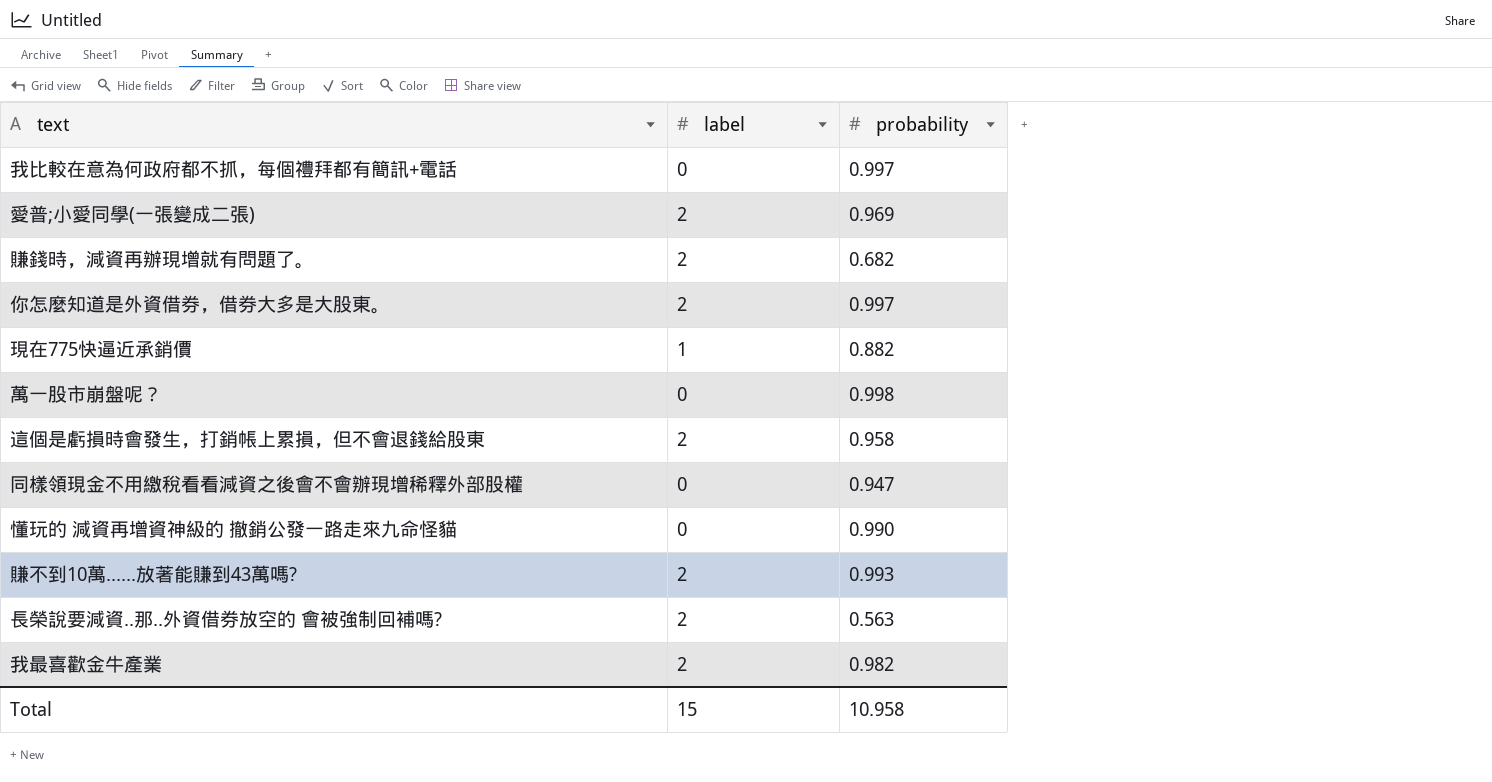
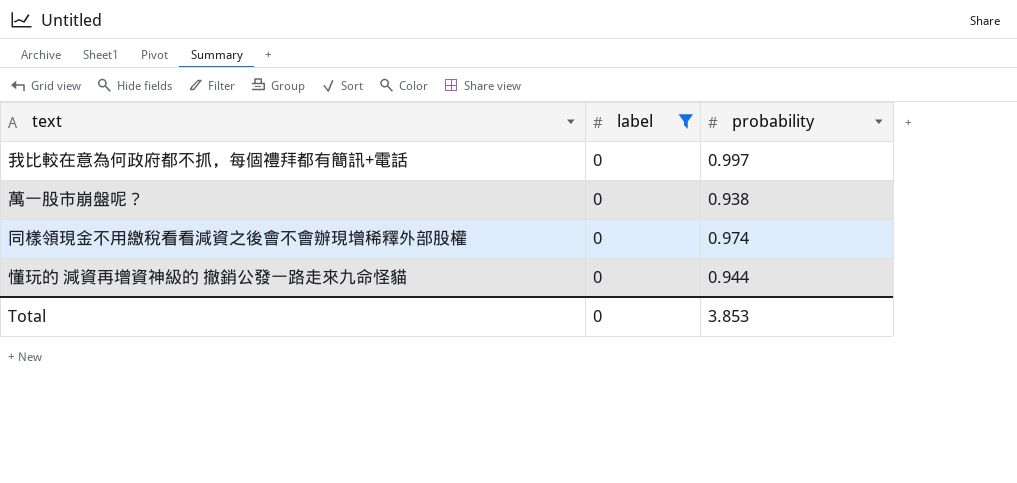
filter: none -> label = 0
萬一股市崩盤呢？ | probability: 0.998 -> 0.938
同樣領現金不用繳稅看看減資之後會不會辦現增稀釋外部股權 | probability: 0.947 -> 0.974
懂玩的 減資再增資神級的 撤銷公發一路走來九命怪貓 | probability: 0.990 -> 0.944
Total | label: 15 -> 0
Total | probability: 10.958 -> 3.853

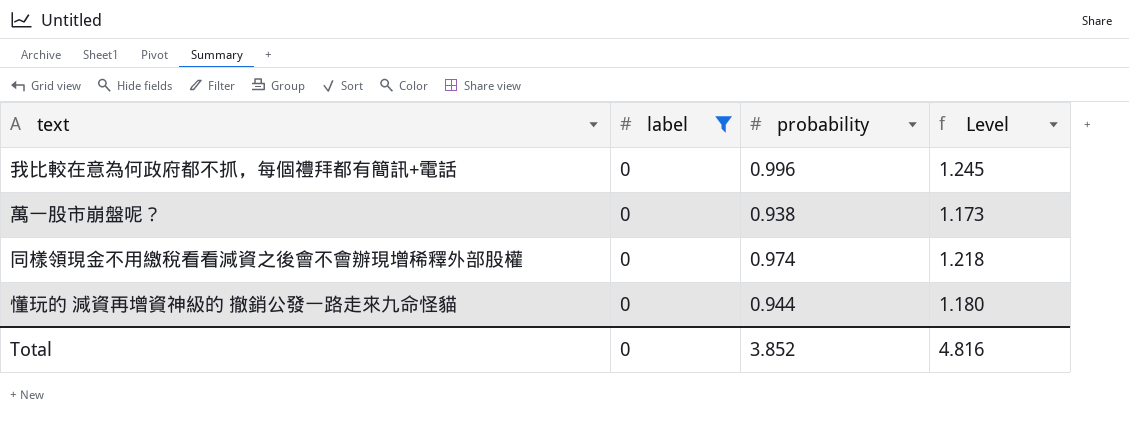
column Level | formula: none -> [probability] * 1.25
我比較在意為何政府都不抓，每個禮拜都有簡訊+電話 | probability: 0.997 -> 0.996
Total | probability: 3.853 -> 3.852

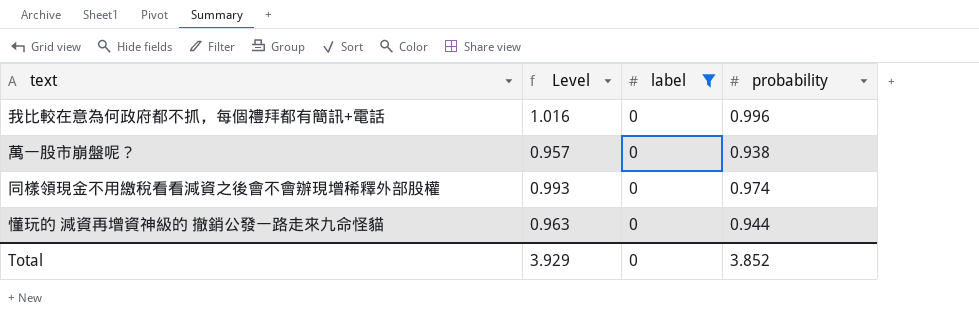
column Level | formula: [probability] * 1.25 -> [probability] * 1.02
column Level | position: 4 -> 2
Total | Level: 4.816 -> 3.929

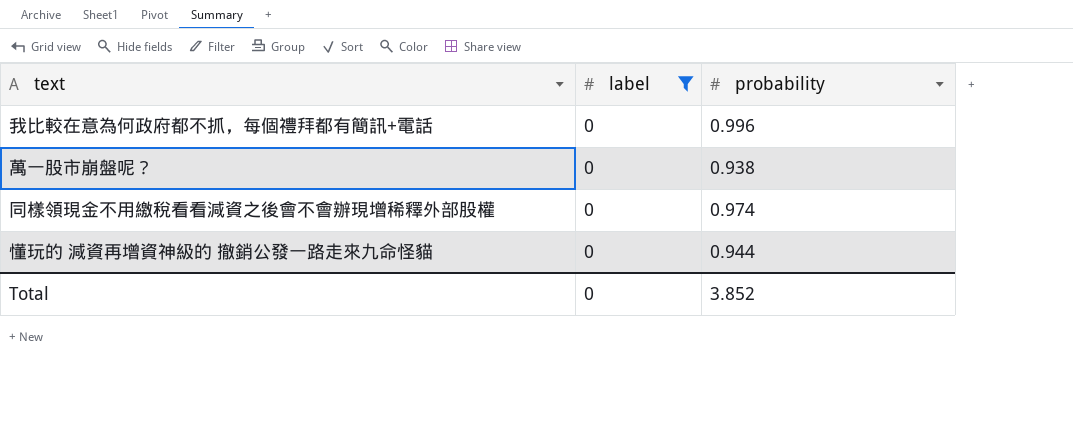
column Level | formula: [probability] * 1.02 -> none

